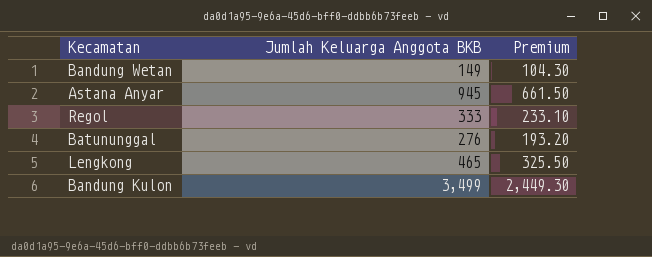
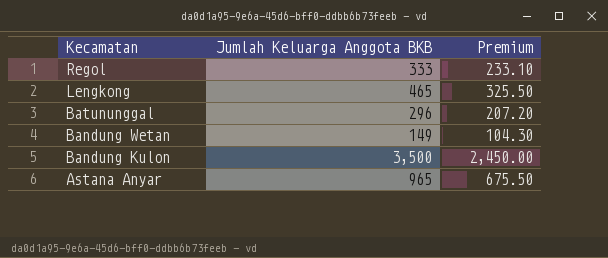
row order: none -> Kecamatan descending
Batununggal | Jumlah Keluarga Anggota BKB: 276 -> 296
Batununggal | Premium: 193.20 -> 207.20
Bandung Kulon | Jumlah Keluarga Anggota BKB: 3,499 -> 3,500
Bandung Kulon | Premium: 2,449.30 -> 2,450.00
Astana Anyar | Jumlah Keluarga Anggota BKB: 945 -> 965
Astana Anyar | Premium: 661.50 -> 675.50

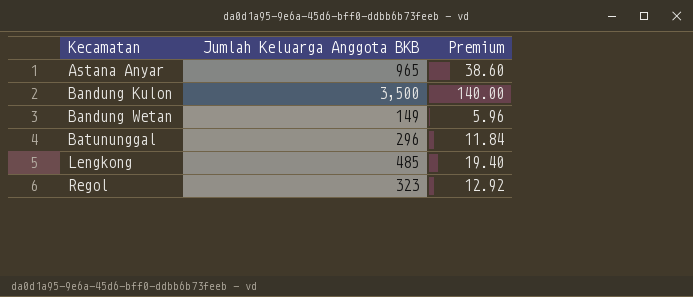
row order: Kecamatan descending -> Kecamatan ascending
column Premium | formula: [Jumlah Keluarga Anggota BKB] * 0.7 -> [Jumlah Keluarga Anggota BKB] * 0.04
Lengkong | Jumlah Keluarga Anggota BKB: 465 -> 485
Regol | Jumlah Keluarga Anggota BKB: 333 -> 323

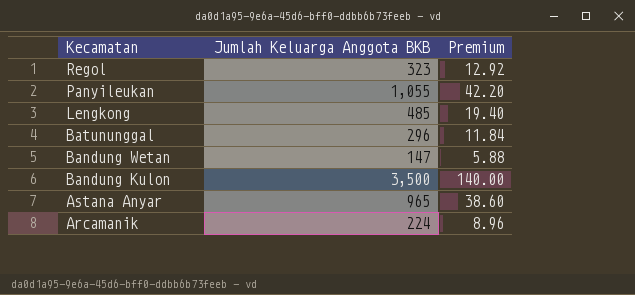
row order: Kecamatan ascending -> Kecamatan descending
row Panyileukan: none -> 1,055 | 42.20
Bandung Wetan | Jumlah Keluarga Anggota BKB: 149 -> 147
Bandung Wetan | Premium: 5.96 -> 5.88
row Arcamanik: none -> 224 | 8.96

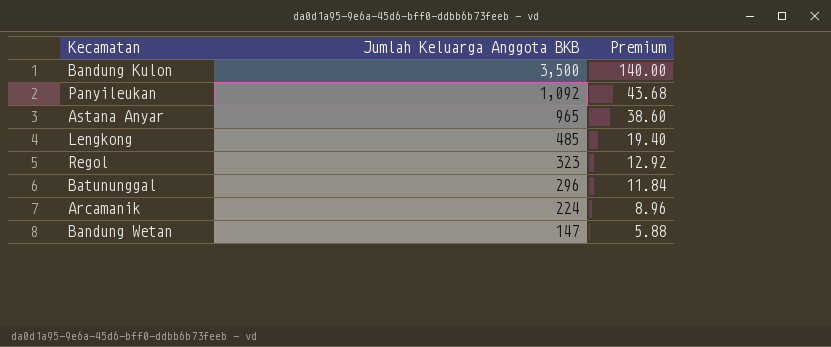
row order: Kecamatan descending -> Jumlah Keluarga Anggota BKB descending
Panyileukan | Jumlah Keluarga Anggota BKB: 1,055 -> 1,092
Panyileukan | Premium: 42.20 -> 43.68

